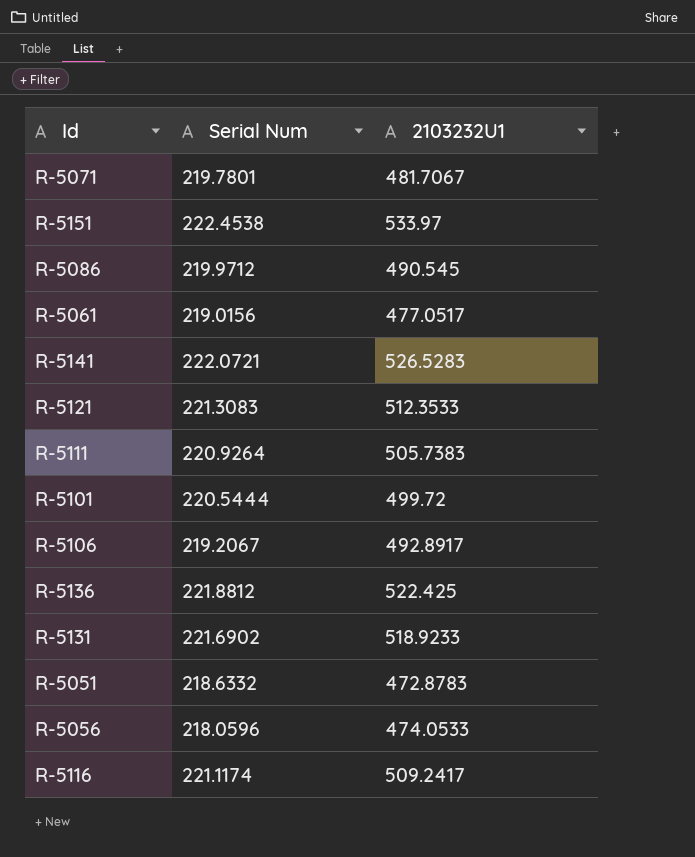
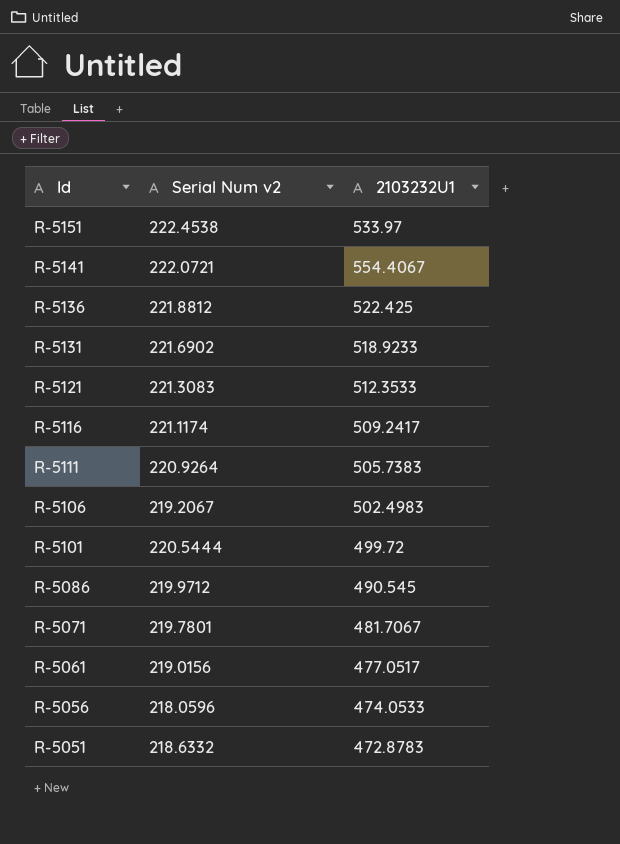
row order: none -> Id descending
column name: Serial Num -> Serial Num v2
R-5141 | 2103232U1: 526.5283 -> 554.4067
R-5106 | 2103232U1: 492.8917 -> 502.4983

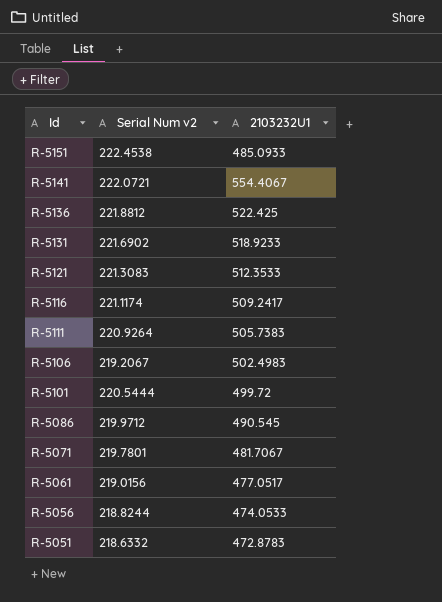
R-5151 | 2103232U1: 533.97 -> 485.0933
R-5056 | Serial Num v2: 218.0596 -> 218.8244

